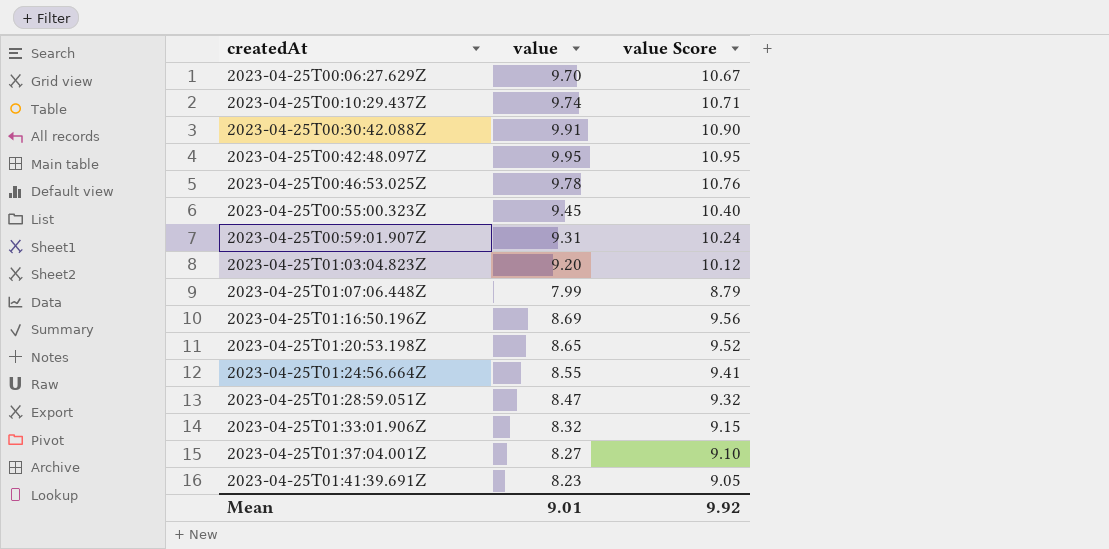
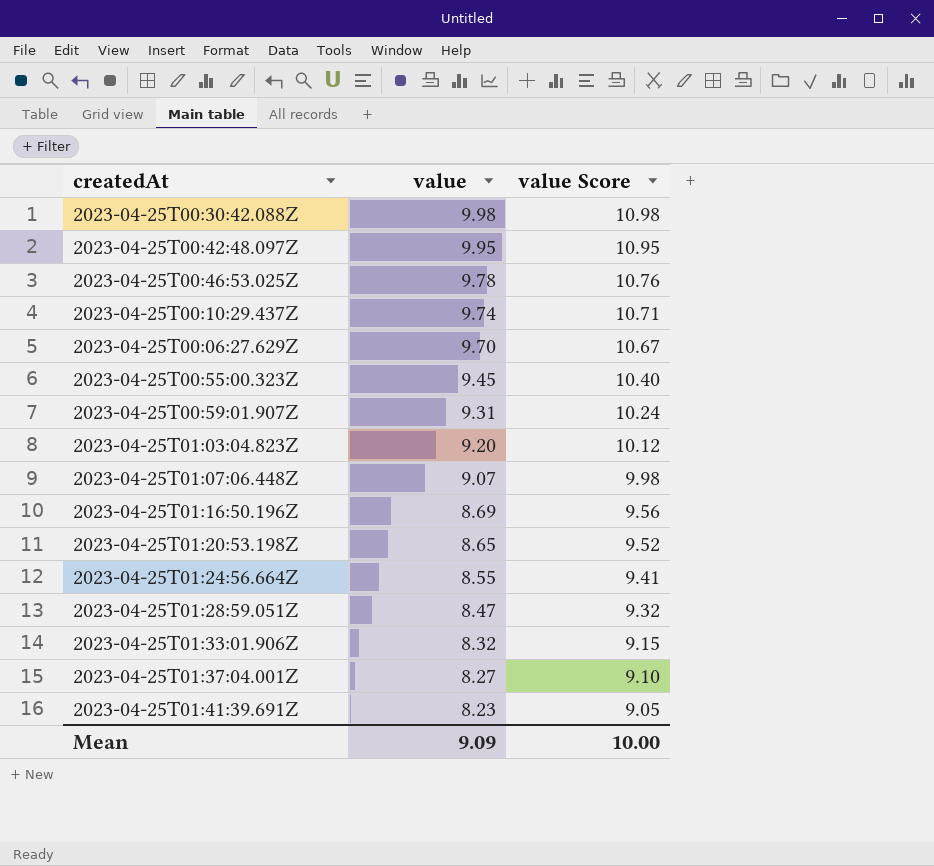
row order: createdAt ascending -> value descending
2023-04-25T00:30:42.088Z | value: 9.91 -> 9.98
2023-04-25T00:30:42.088Z | value Score: 10.90 -> 10.98
2023-04-25T01:07:06.448Z | value: 7.99 -> 9.07
2023-04-25T01:07:06.448Z | value Score: 8.79 -> 9.98
Mean | value: 9.01 -> 9.09
Mean | value Score: 9.92 -> 10.00

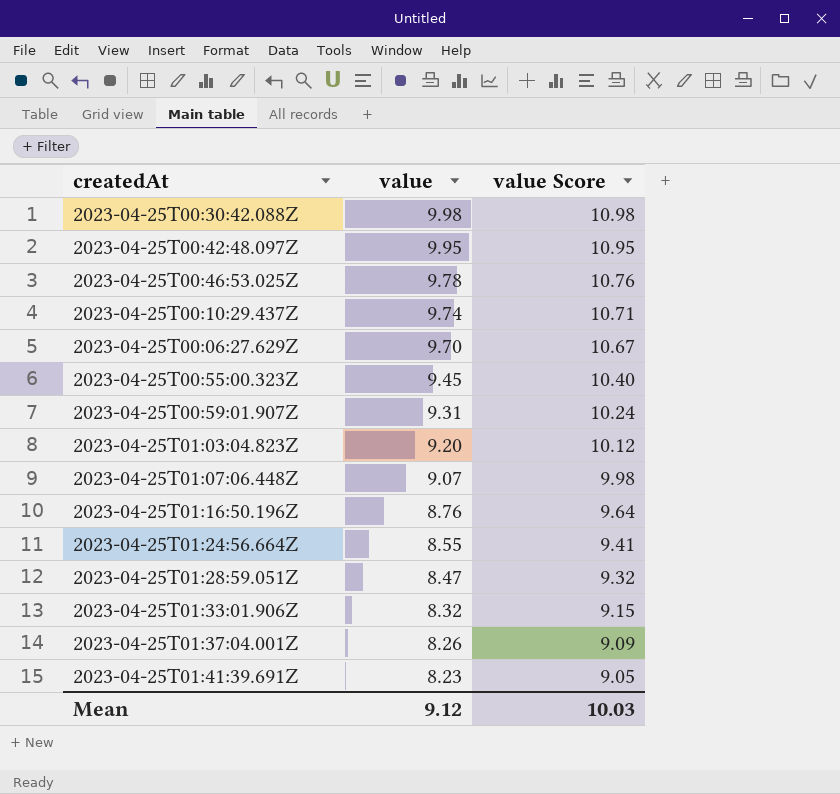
row 2023-04-25T01:20:53.198Z: 8.65 | 9.52 -> none
2023-04-25T01:16:50.196Z | value: 8.69 -> 8.76
2023-04-25T01:16:50.196Z | value Score: 9.56 -> 9.64
2023-04-25T01:37:04.001Z | value: 8.27 -> 8.26
2023-04-25T01:37:04.001Z | value Score: 9.10 -> 9.09
Mean | value: 9.09 -> 9.12
Mean | value Score: 10.00 -> 10.03

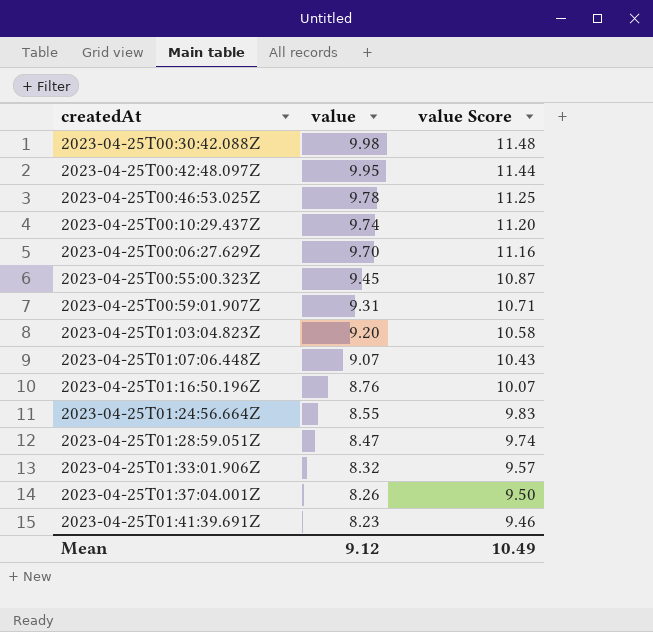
column value Score | formula: [value] * 1.1 -> [value] * 1.15
Mean | value Score: 10.03 -> 10.49

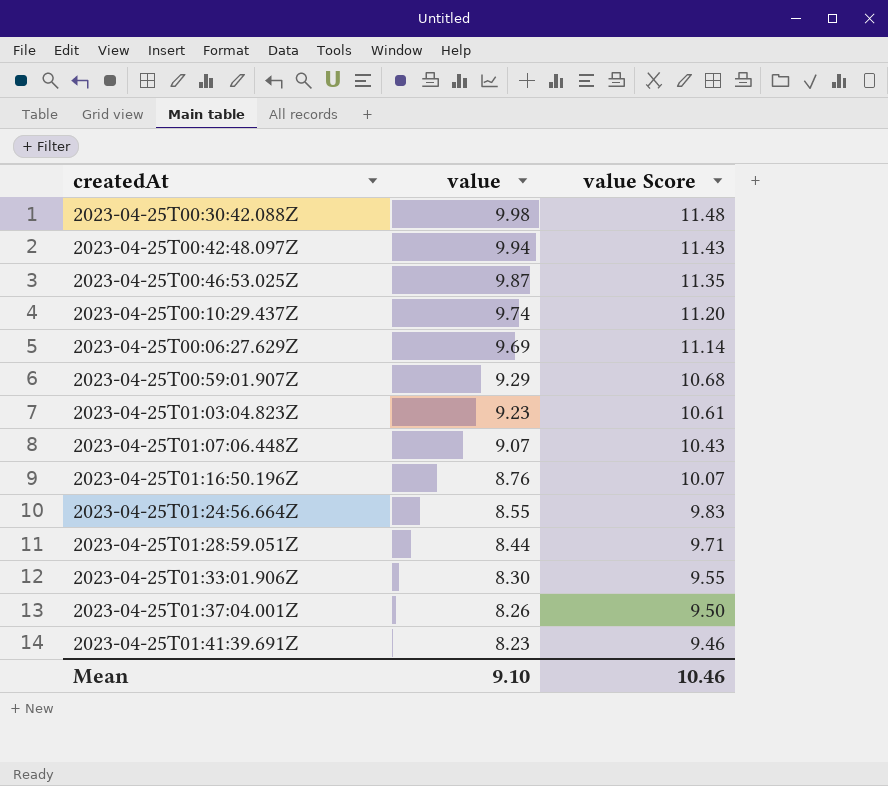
row 2023-04-25T00:55:00.323Z: 9.45 | 10.87 -> none
2023-04-25T00:42:48.097Z | value: 9.95 -> 9.94
2023-04-25T00:42:48.097Z | value Score: 11.44 -> 11.43
2023-04-25T00:46:53.025Z | value: 9.78 -> 9.87
2023-04-25T00:46:53.025Z | value Score: 11.25 -> 11.35
2023-04-25T00:06:27.629Z | value: 9.70 -> 9.69
2023-04-25T00:06:27.629Z | value Score: 11.16 -> 11.14
2023-04-25T00:59:01.907Z | value: 9.31 -> 9.29
2023-04-25T00:59:01.907Z | value Score: 10.71 -> 10.68
2023-04-25T01:03:04.823Z | value: 9.20 -> 9.23
2023-04-25T01:03:04.823Z | value Score: 10.58 -> 10.61
2023-04-25T01:28:59.051Z | value: 8.47 -> 8.44
2023-04-25T01:28:59.051Z | value Score: 9.74 -> 9.71
2023-04-25T01:33:01.906Z | value: 8.32 -> 8.30
2023-04-25T01:33:01.906Z | value Score: 9.57 -> 9.55
Mean | value: 9.12 -> 9.10
Mean | value Score: 10.49 -> 10.46

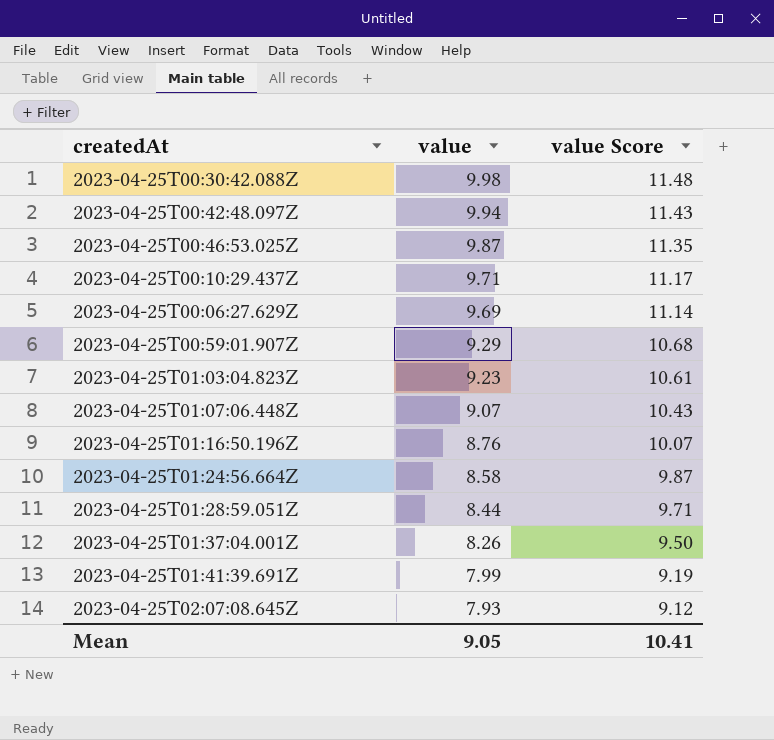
row 2023-04-25T01:33:01.906Z: 8.30 | 9.55 -> none
2023-04-25T00:10:29.437Z | value: 9.74 -> 9.71
2023-04-25T00:10:29.437Z | value Score: 11.20 -> 11.17
2023-04-25T01:24:56.664Z | value: 8.55 -> 8.58
2023-04-25T01:24:56.664Z | value Score: 9.83 -> 9.87
2023-04-25T01:41:39.691Z | value: 8.23 -> 7.99
2023-04-25T01:41:39.691Z | value Score: 9.46 -> 9.19
row 2023-04-25T02:07:08.645Z: none -> 7.93 | 9.12
Mean | value: 9.10 -> 9.05
Mean | value Score: 10.46 -> 10.41

